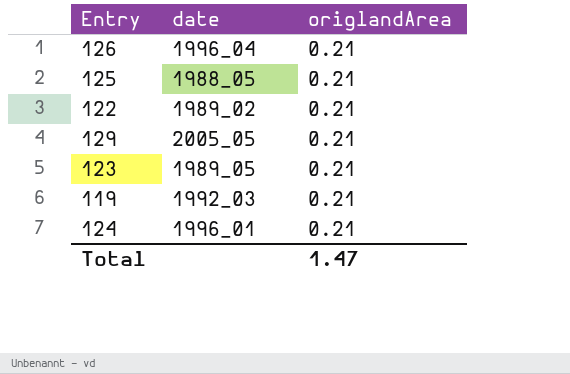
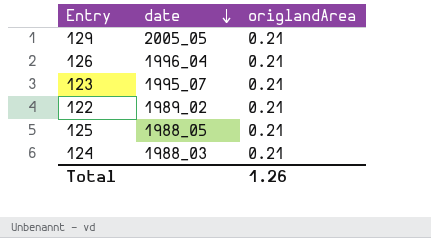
row order: none -> date descending
row 119: 1992_03 | 0.21 -> none
123 | date: 1989_05 -> 1995_07
124 | date: 1996_01 -> 1988_03
Total | origlandArea: 1.47 -> 1.26

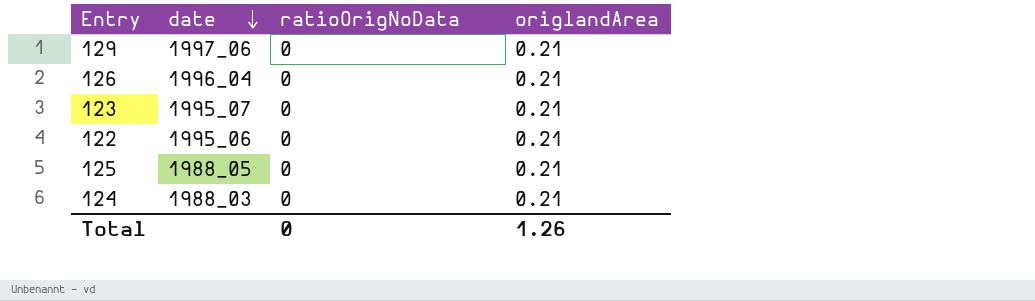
column ratioOrigNoData | position: none -> 3
129 | date: 2005_05 -> 1997_06
122 | date: 1989_02 -> 1995_06

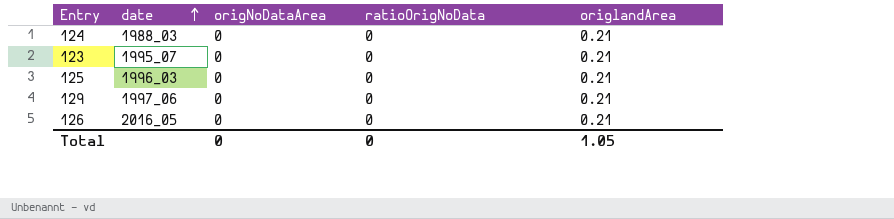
row order: date descending -> date ascending
column origNoDataArea | position: none -> 3
row 122: 1995_06 | 0 | 0.21 -> none
125 | date: 1988_05 -> 1996_03
126 | date: 1996_04 -> 2016_05
Total | origlandArea: 1.26 -> 1.05

